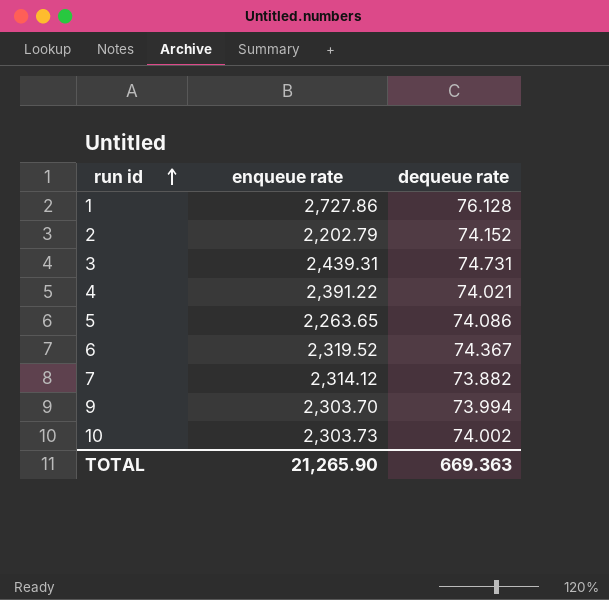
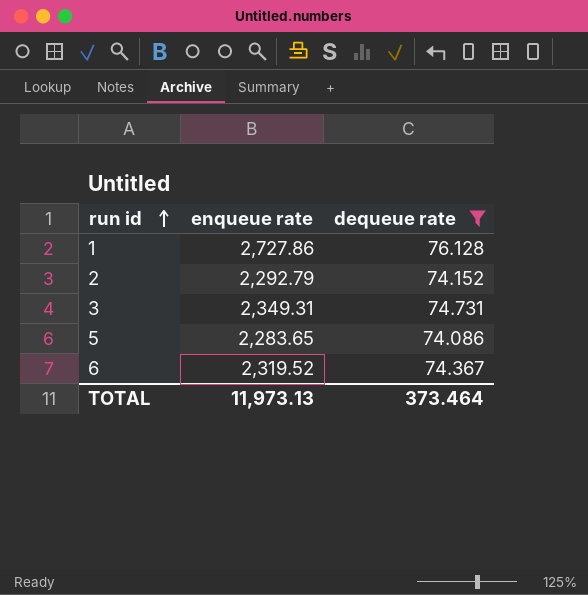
filter: none -> dequeue rate >= 74.086
2 | enqueue rate: 2,202.79 -> 2,292.79
3 | enqueue rate: 2,439.31 -> 2,349.31
5 | enqueue rate: 2,263.65 -> 2,283.65
TOTAL | enqueue rate: 21,265.90 -> 11,973.13
TOTAL | dequeue rate: 669.363 -> 373.464

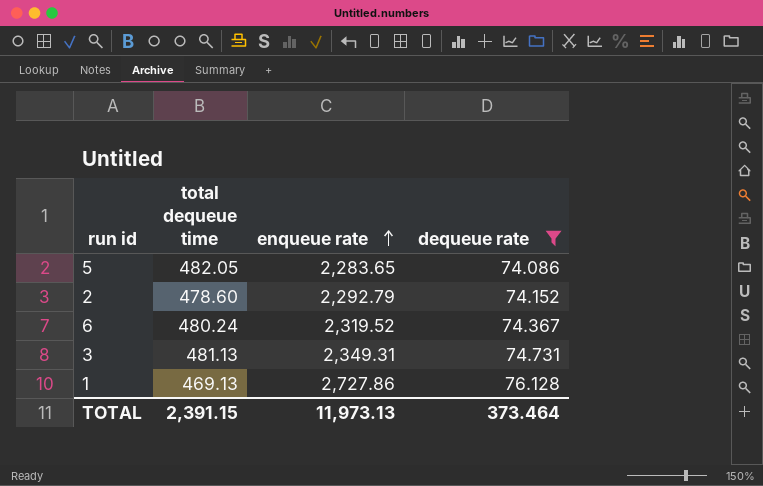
row order: run id ascending -> enqueue rate ascending
column total dequeue time | position: none -> 2

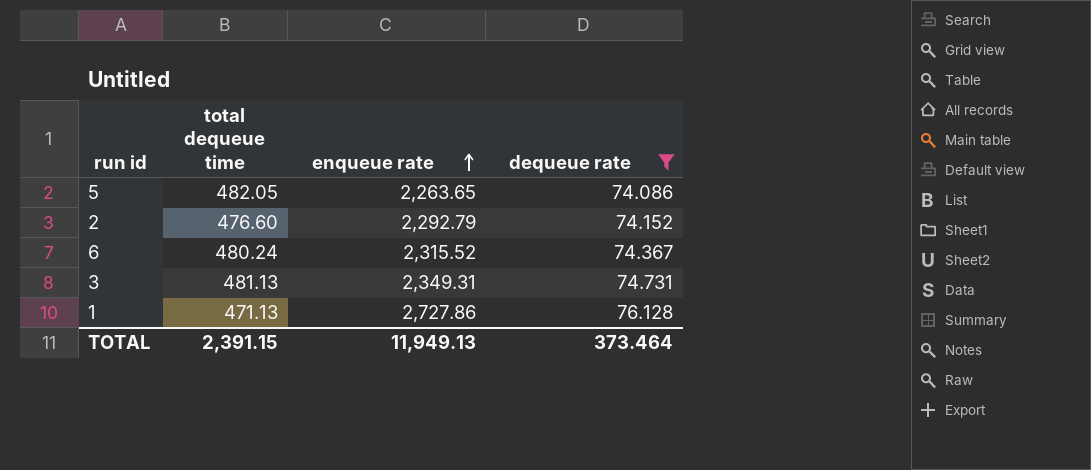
5 | enqueue rate: 2,283.65 -> 2,263.65
2 | total dequeue time: 478.60 -> 476.60
6 | enqueue rate: 2,319.52 -> 2,315.52
1 | total dequeue time: 469.13 -> 471.13
TOTAL | enqueue rate: 11,973.13 -> 11,949.13

